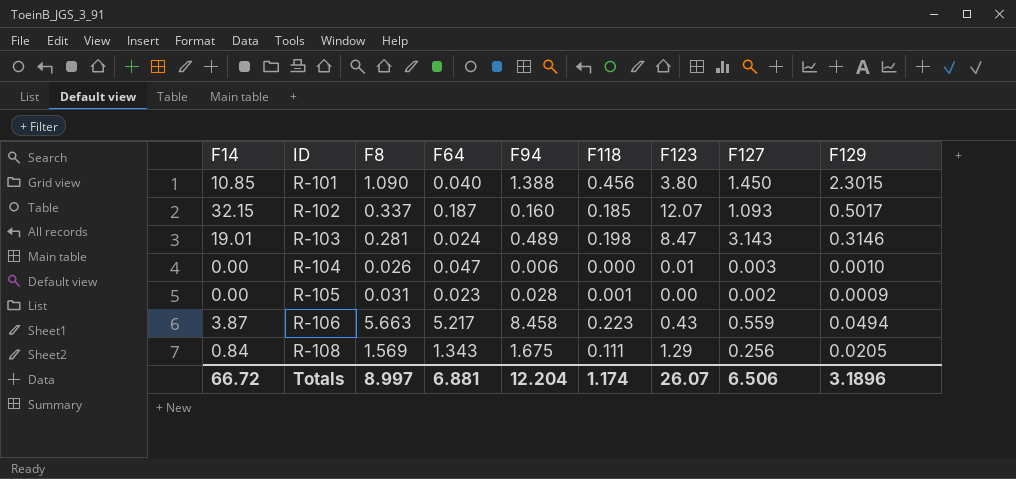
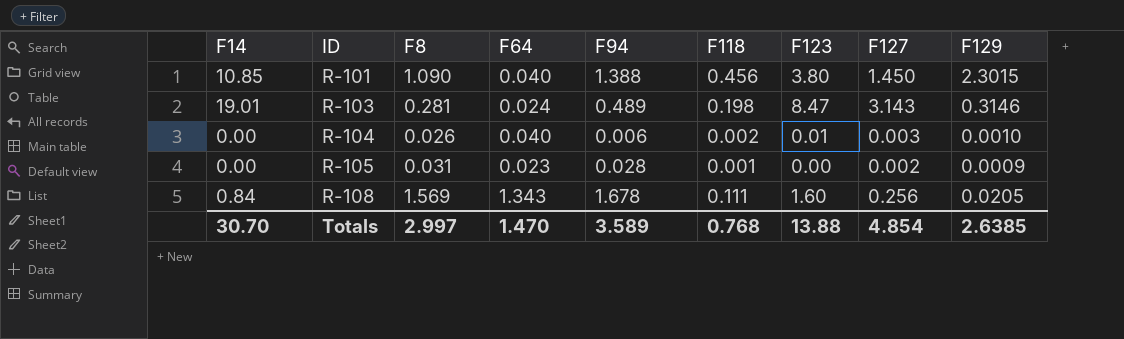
row R-102: 32.15 | 0.337 | 0.187 | 0.160 | 0.185 | 12.07 | 1.093 | 0.5017 -> none
row R-106: 3.87 | 5.663 | 5.217 | 8.458 | 0.223 | 0.43 | 0.559 | 0.0494 -> none
R-104 | F64: 0.047 -> 0.040
R-104 | F118: 0.000 -> 0.002
R-108 | F94: 1.675 -> 1.678
R-108 | F123: 1.29 -> 1.60
Totals | F14: 66.72 -> 30.70
Totals | F8: 8.997 -> 2.997
Totals | F64: 6.881 -> 1.470
Totals | F94: 12.204 -> 3.589
Totals | F118: 1.174 -> 0.768
Totals | F123: 26.07 -> 13.88
Totals | F127: 6.506 -> 4.854
Totals | F129: 3.1896 -> 2.6385

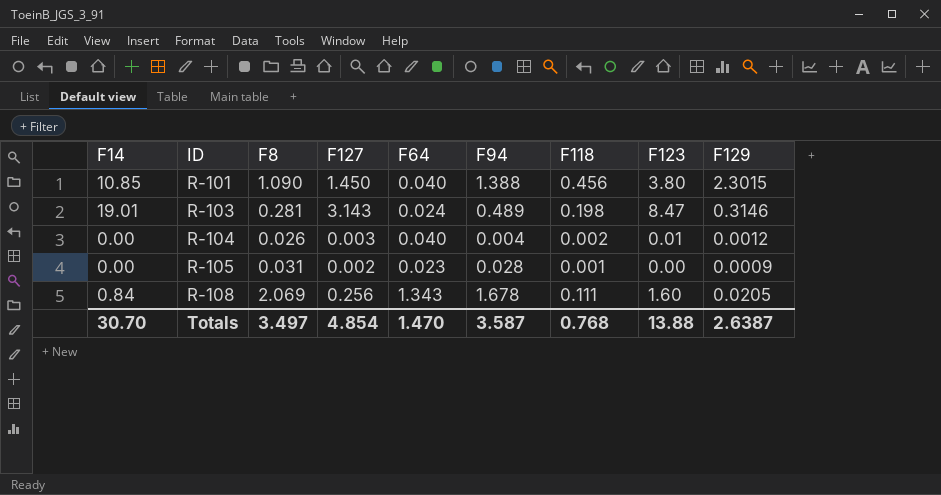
column F127 | position: 8 -> 4
R-104 | F94: 0.006 -> 0.004
R-104 | F129: 0.0010 -> 0.0012
R-108 | F8: 1.569 -> 2.069
Totals | F8: 2.997 -> 3.497
Totals | F94: 3.589 -> 3.587
Totals | F129: 2.6385 -> 2.6387

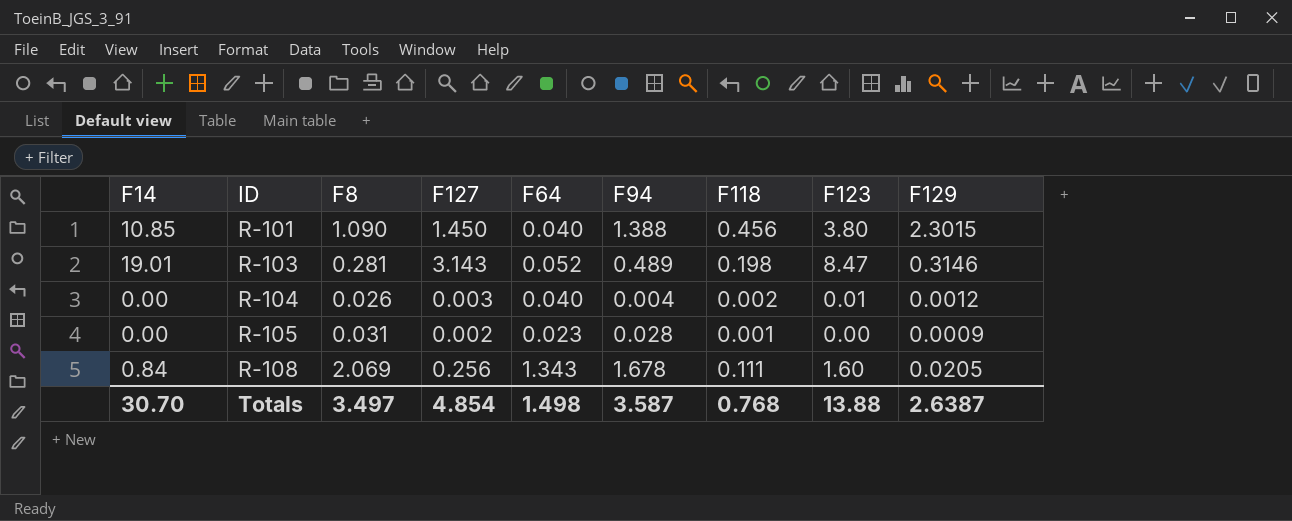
R-103 | F64: 0.024 -> 0.052
Totals | F64: 1.470 -> 1.498

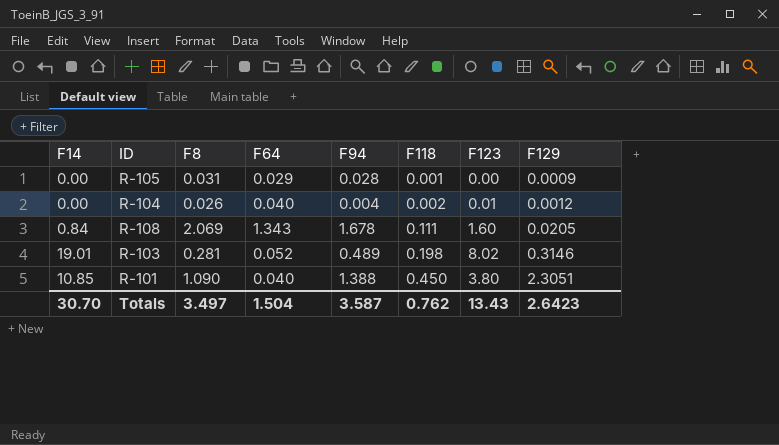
row order: ID ascending -> F118 ascending
column F127 | position: 4 -> none
R-105 | F64: 0.023 -> 0.029
R-103 | F123: 8.47 -> 8.02
R-101 | F118: 0.456 -> 0.450
R-101 | F129: 2.3015 -> 2.3051
Totals | F64: 1.498 -> 1.504
Totals | F118: 0.768 -> 0.762
Totals | F123: 13.88 -> 13.43
Totals | F129: 2.6387 -> 2.6423

